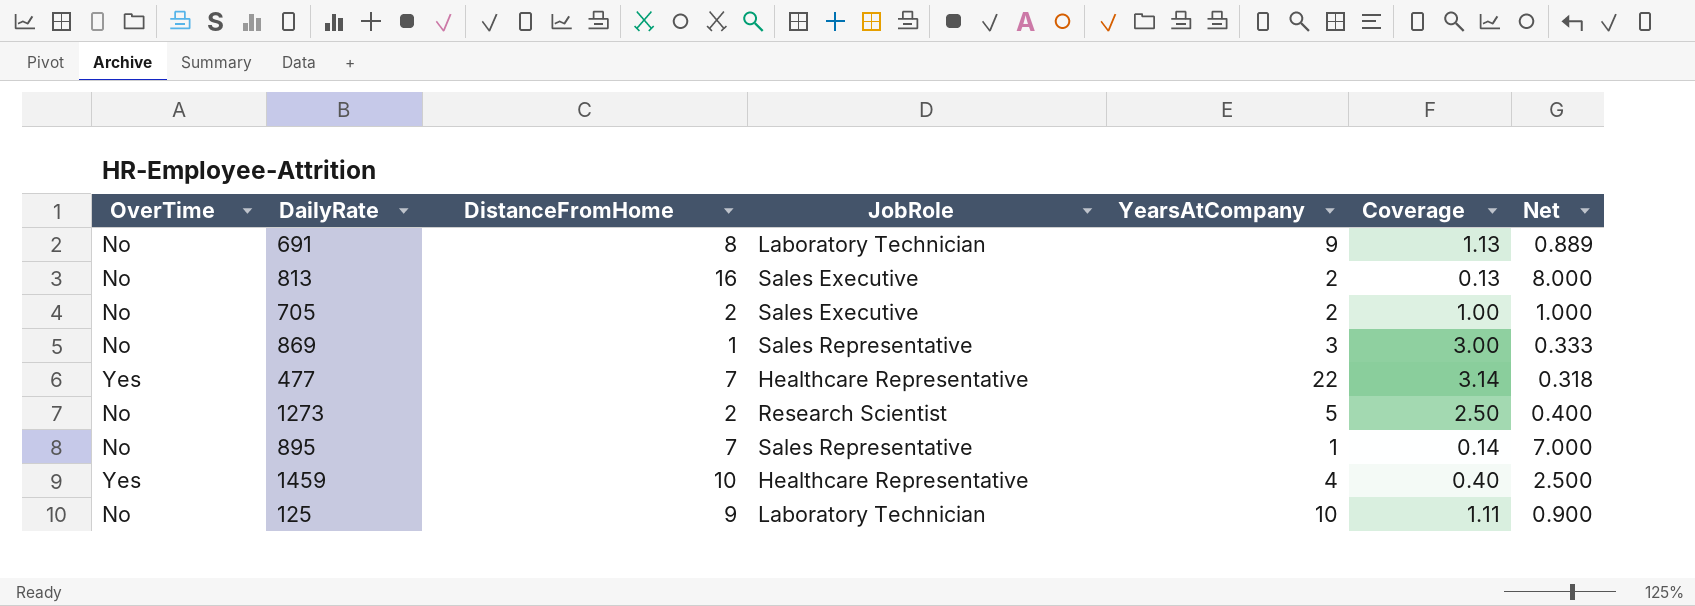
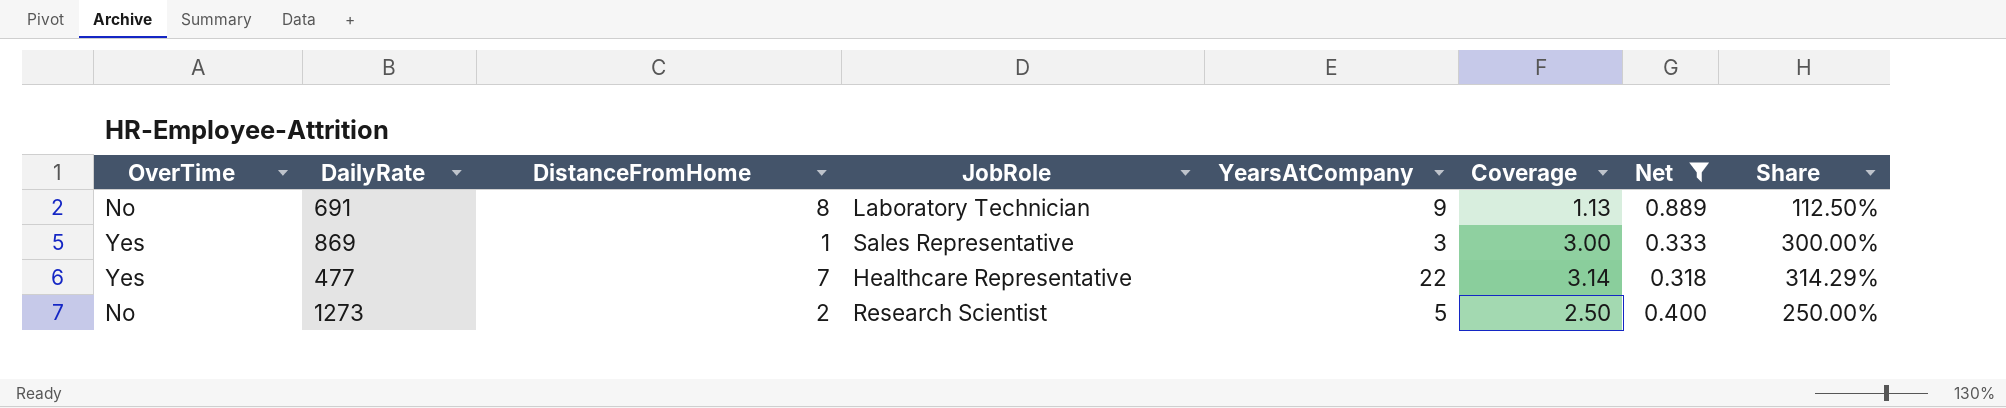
filter: none -> Net <= 0.889
column Share | formula: none -> [YearsAtCompany] / [DistanceFromHome]
869 | OverTime: No -> Yes

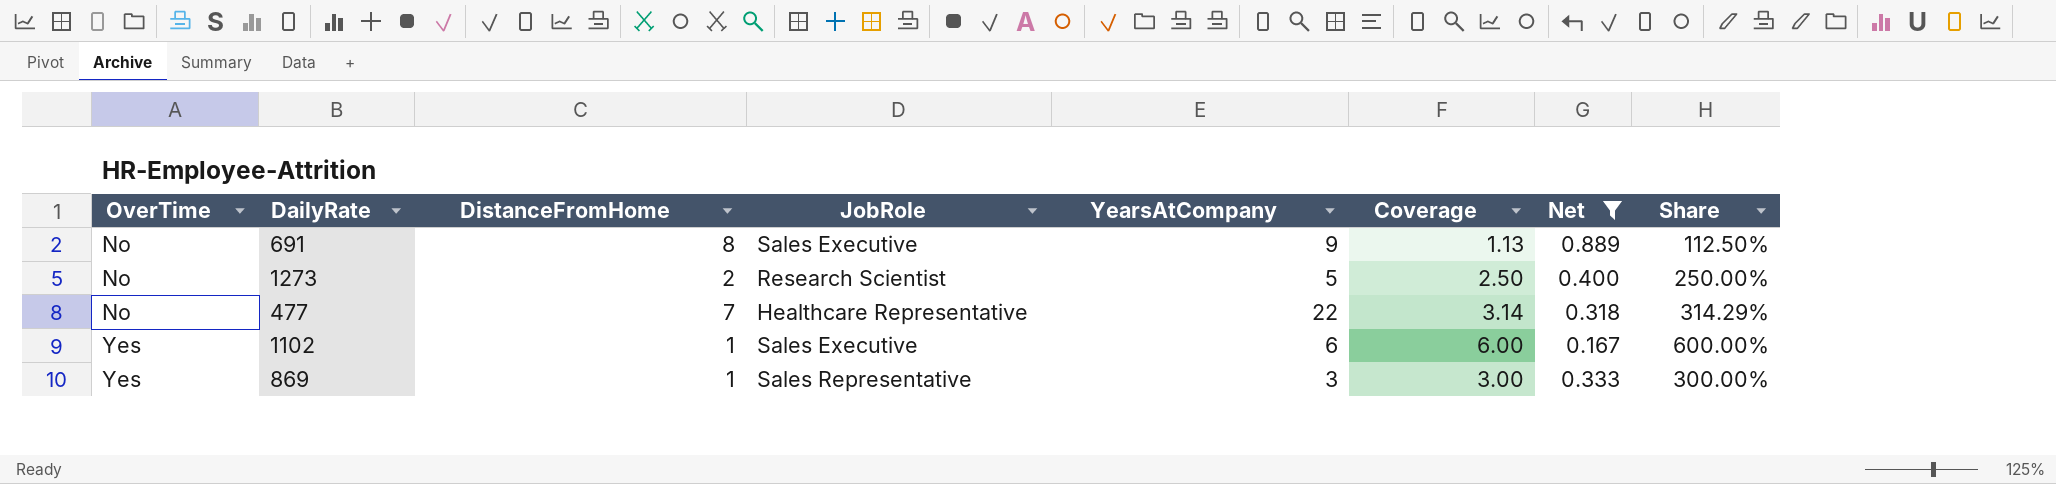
row order: none -> OverTime ascending
691 | JobRole: Laboratory Technician -> Sales Executive
477 | OverTime: Yes -> No
row 1102: none -> Yes | 1 | Sales Executive | 6 | 6.00 | 0.167 | 600.00%

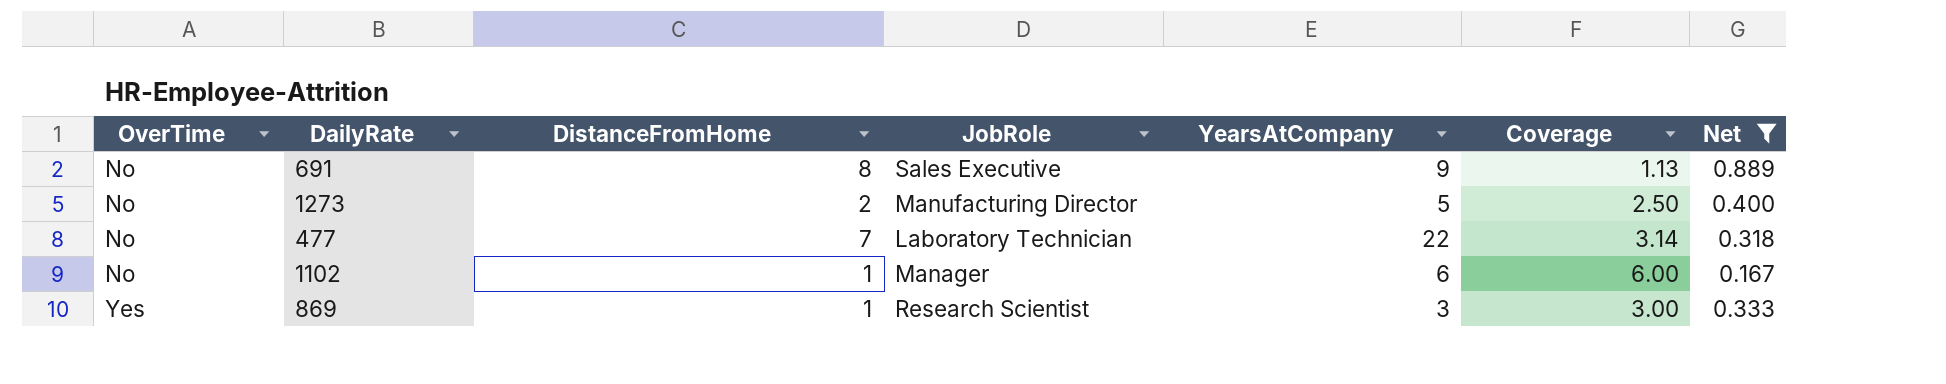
column Share | formula: [YearsAtCompany] / [DistanceFromHome] -> none
1273 | JobRole: Research Scientist -> Manufacturing Director
477 | JobRole: Healthcare Representative -> Laboratory Technician
1102 | OverTime: Yes -> No
1102 | JobRole: Sales Executive -> Manager
869 | JobRole: Sales Representative -> Research Scientist

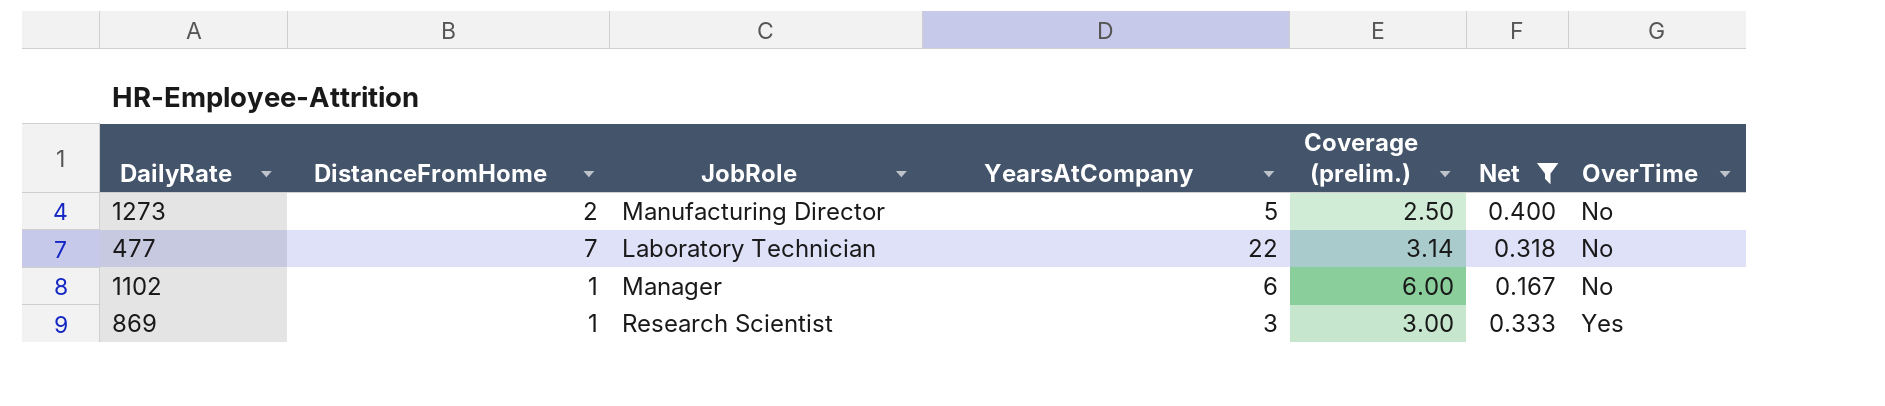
column name: Coverage -> Coverage (prelim.)
column OverTime | position: 1 -> 7
row 691: No | 8 | Sales Executive | 9 | 1.13 | 0.889 -> none

